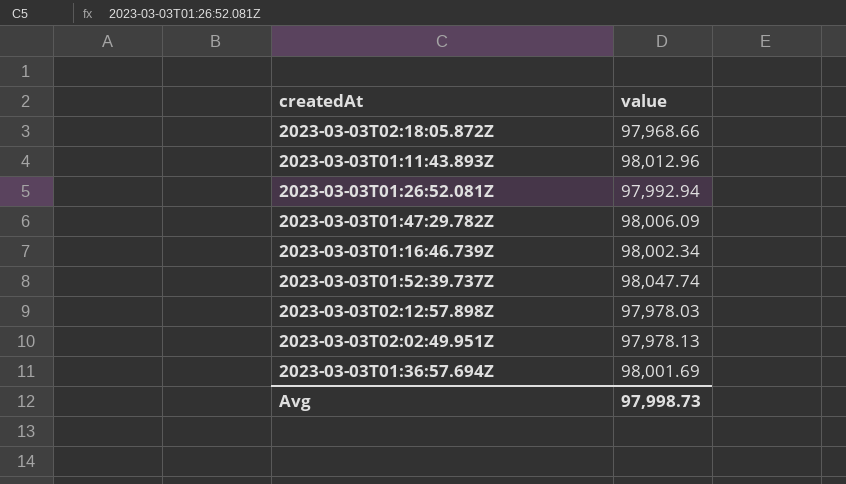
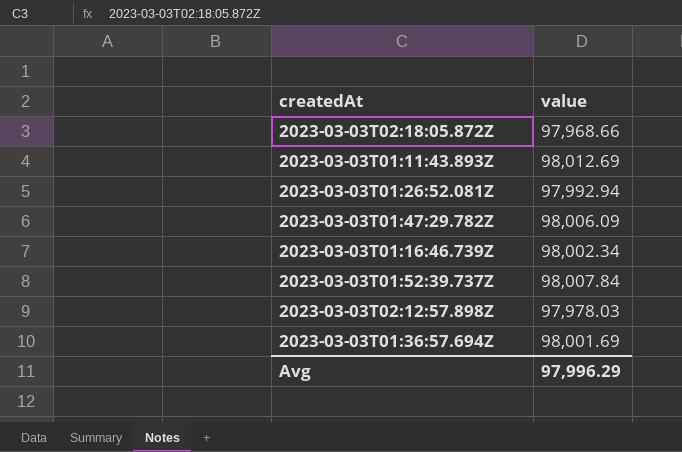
row 2023-03-03T02:02:49.951Z: 97,978.13 -> none
2023-03-03T01:11:43.893Z | value: 98,012.96 -> 98,012.69
2023-03-03T01:52:39.737Z | value: 98,047.74 -> 98,007.84
Avg | value: 97,998.73 -> 97,996.29

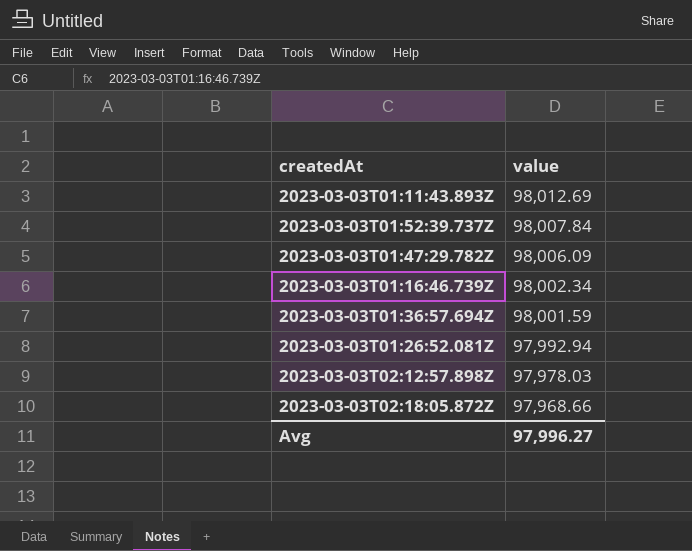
row order: none -> value descending
2023-03-03T01:36:57.694Z | value: 98,001.69 -> 98,001.59
Avg | value: 97,996.29 -> 97,996.27

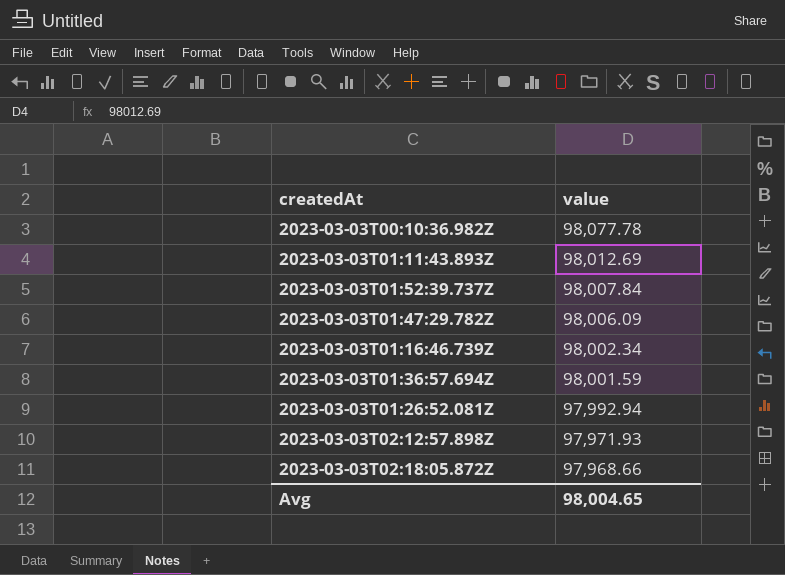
row 2023-03-03T00:10:36.982Z: none -> 98,077.78
2023-03-03T02:12:57.898Z | value: 97,978.03 -> 97,971.93
Avg | value: 97,996.27 -> 98,004.65

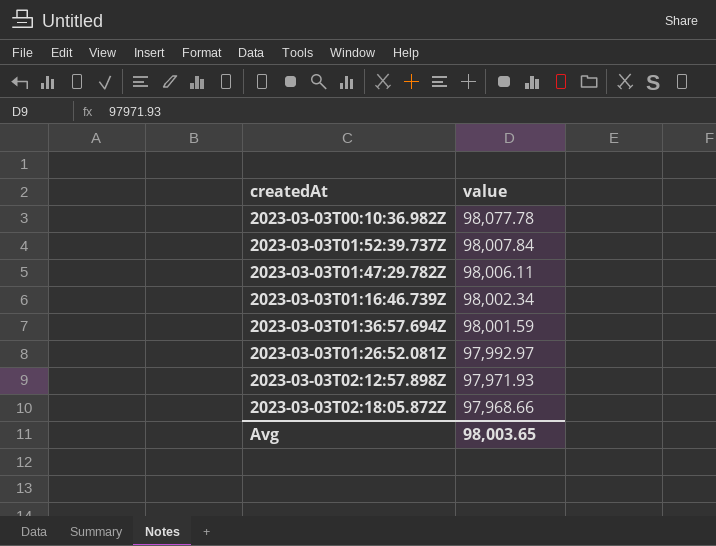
row 2023-03-03T01:11:43.893Z: 98,012.69 -> none
2023-03-03T01:47:29.782Z | value: 98,006.09 -> 98,006.11
2023-03-03T01:26:52.081Z | value: 97,992.94 -> 97,992.97
Avg | value: 98,004.65 -> 98,003.65

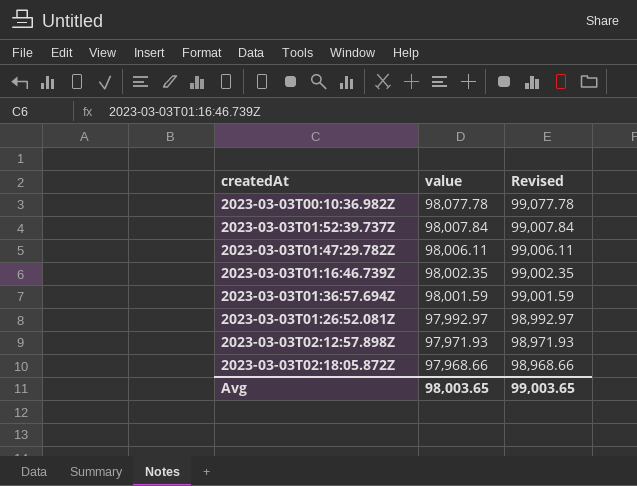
column Revised | formula: none -> [value] + 1000
2023-03-03T01:16:46.739Z | value: 98,002.34 -> 98,002.35

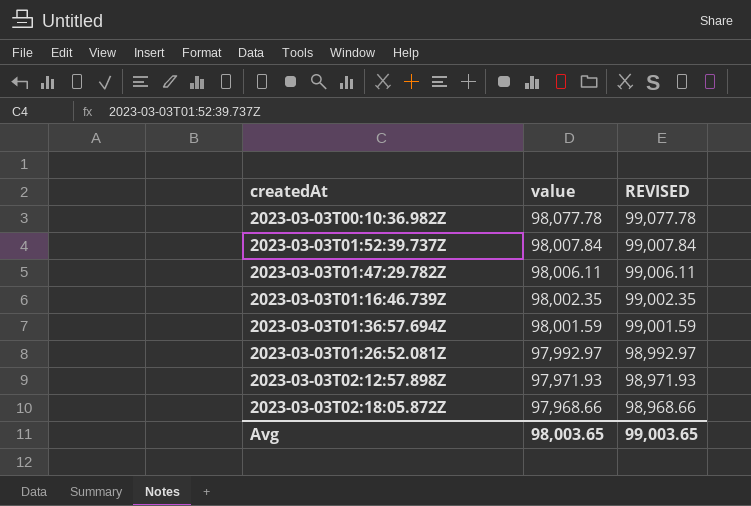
column name: Revised -> REVISED

